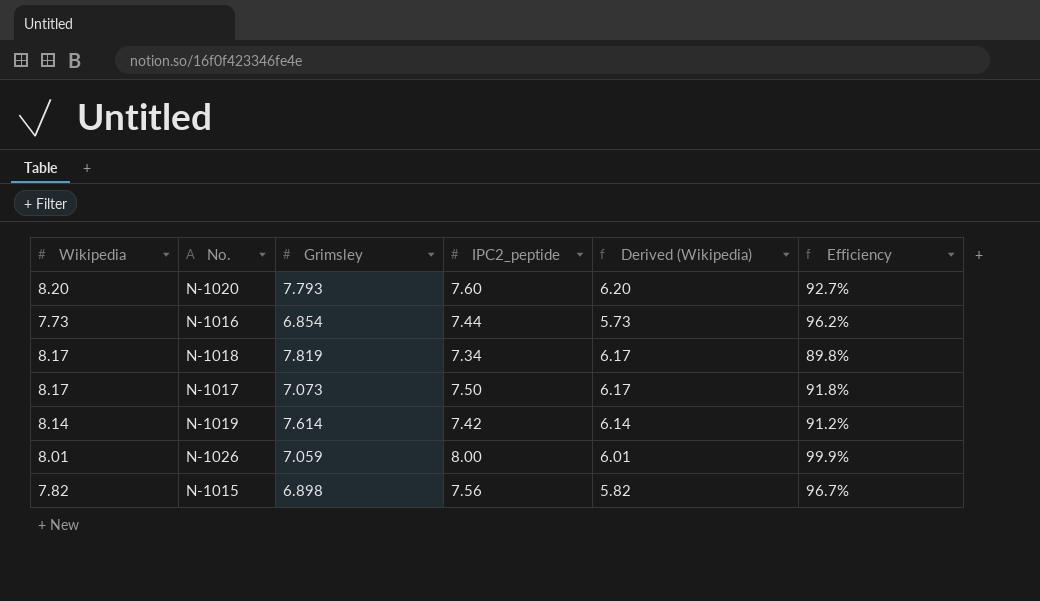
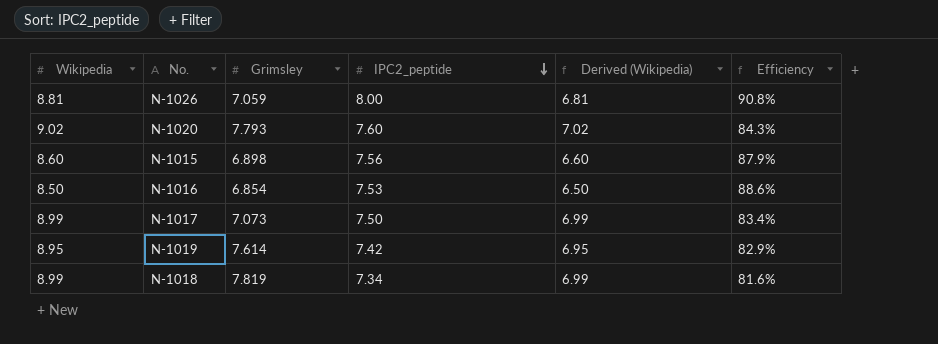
row order: none -> IPC2_peptide descending
N-1026 | Wikipedia: 8.01 -> 8.81
N-1026 | Derived (Wikipedia): 6.01 -> 6.81
N-1026 | Efficiency: 99.9% -> 90.8%
N-1020 | Wikipedia: 8.20 -> 9.02
N-1020 | Derived (Wikipedia): 6.20 -> 7.02
N-1020 | Efficiency: 92.7% -> 84.3%
N-1015 | Wikipedia: 7.82 -> 8.60
N-1015 | Derived (Wikipedia): 5.82 -> 6.60
N-1015 | Efficiency: 96.7% -> 87.9%
N-1016 | Wikipedia: 7.73 -> 8.50
N-1016 | IPC2_peptide: 7.44 -> 7.53
N-1016 | Derived (Wikipedia): 5.73 -> 6.50
N-1016 | Efficiency: 96.2% -> 88.6%
N-1017 | Wikipedia: 8.17 -> 8.99
N-1017 | Derived (Wikipedia): 6.17 -> 6.99
N-1017 | Efficiency: 91.8% -> 83.4%
N-1019 | Wikipedia: 8.14 -> 8.95
N-1019 | Derived (Wikipedia): 6.14 -> 6.95
N-1019 | Efficiency: 91.2% -> 82.9%
N-1018 | Wikipedia: 8.17 -> 8.99
N-1018 | Derived (Wikipedia): 6.17 -> 6.99
N-1018 | Efficiency: 89.8% -> 81.6%

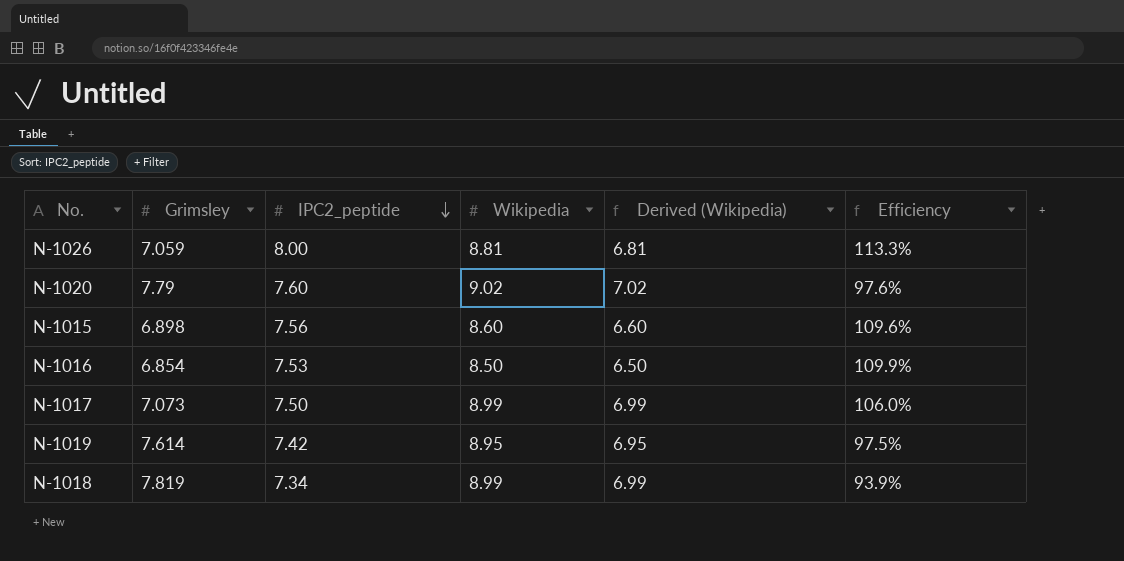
column Wikipedia | position: 1 -> 4
column Efficiency | formula: [IPC2_peptide] / [Wikipedia] -> [IPC2_peptide] / [Grimsley]
N-1020 | Grimsley: 7.793 -> 7.79

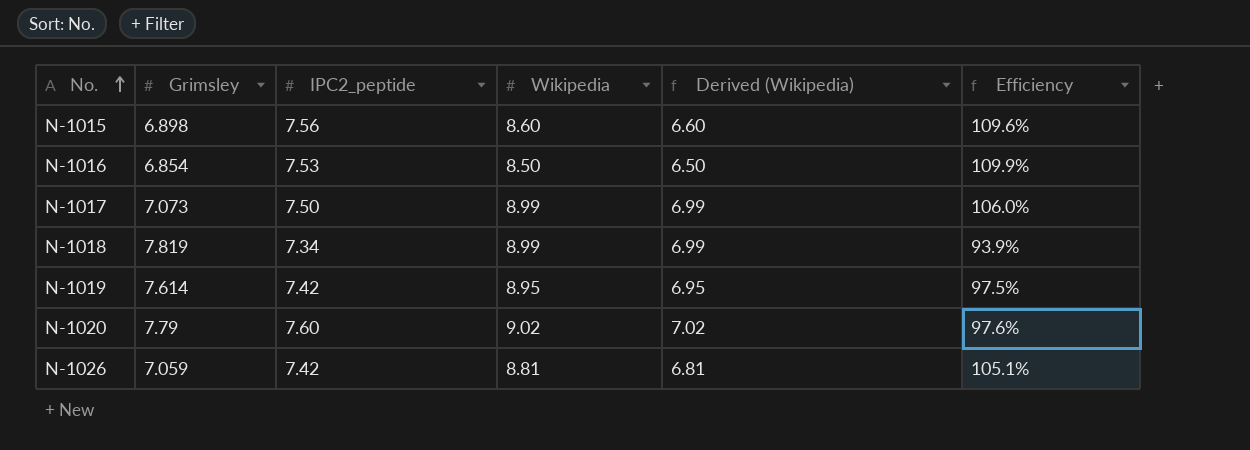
row order: IPC2_peptide descending -> No. ascending
N-1026 | IPC2_peptide: 8.00 -> 7.42
N-1026 | Efficiency: 113.3% -> 105.1%

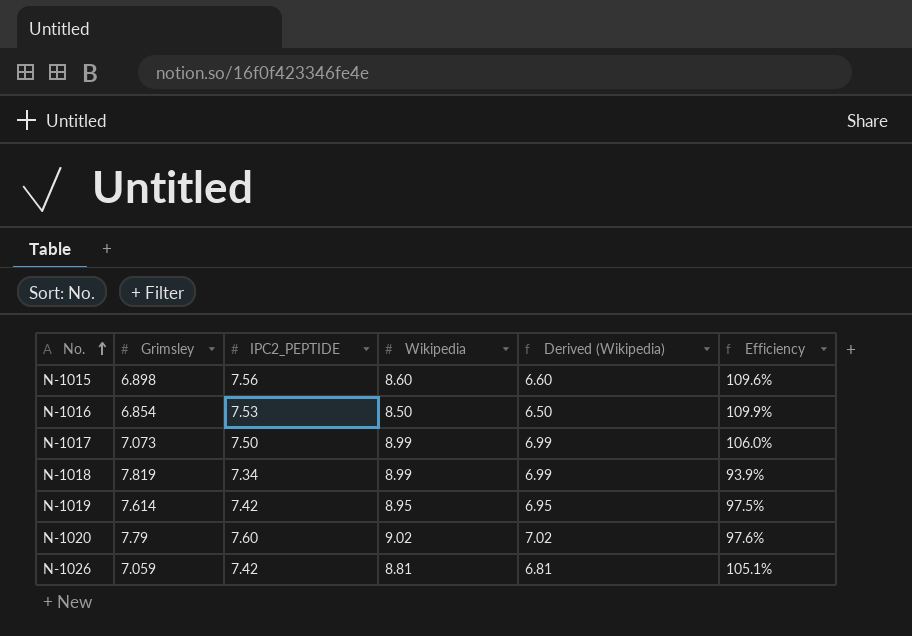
column name: IPC2_peptide -> IPC2_PEPTIDE

